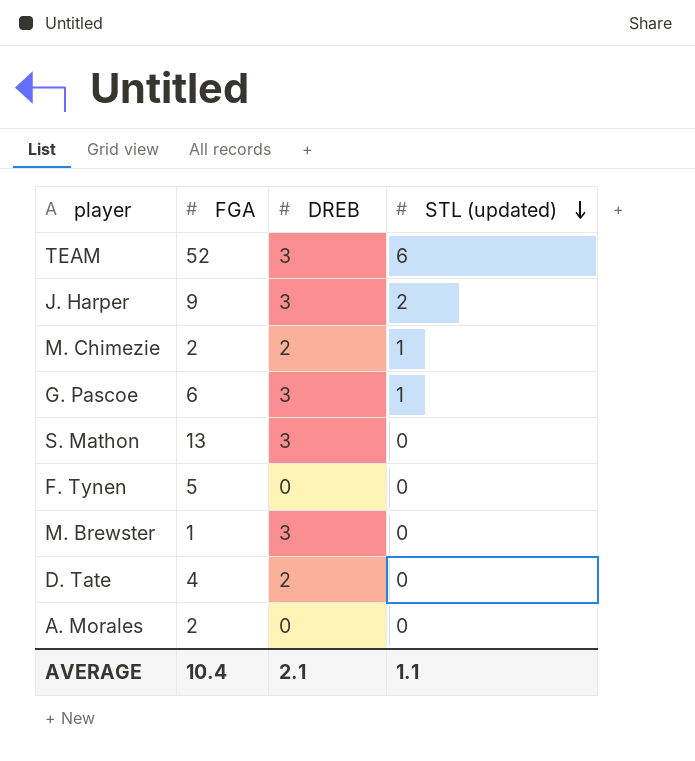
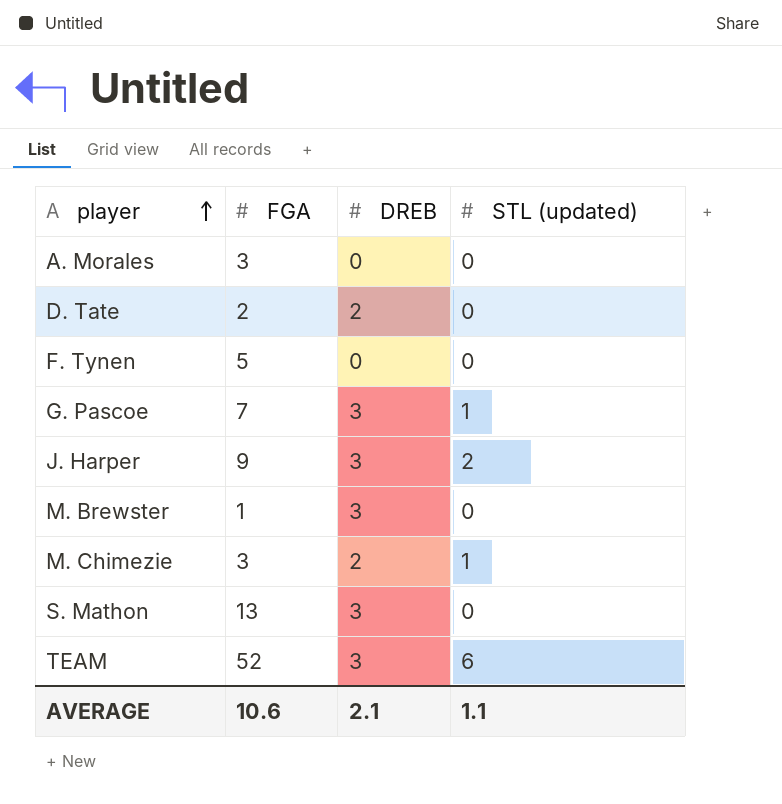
row order: STL (updated) descending -> player ascending
A. Morales | FGA: 2 -> 3
D. Tate | FGA: 4 -> 2
G. Pascoe | FGA: 6 -> 7
M. Chimezie | FGA: 2 -> 3
AVERAGE | FGA: 10.4 -> 10.6

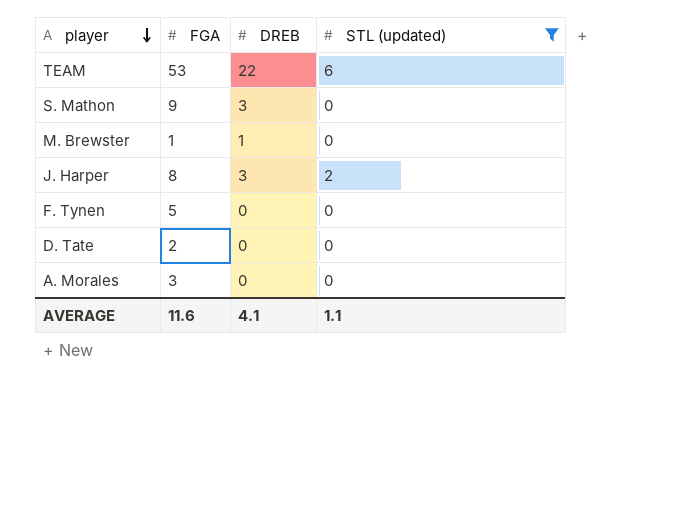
filter: none -> STL (updated) != 1
row order: player ascending -> player descending
TEAM | FGA: 52 -> 53
TEAM | DREB: 3 -> 22
S. Mathon | FGA: 13 -> 9
M. Brewster | DREB: 3 -> 1
J. Harper | FGA: 9 -> 8
D. Tate | DREB: 2 -> 0
AVERAGE | FGA: 10.6 -> 11.6
AVERAGE | DREB: 2.1 -> 4.1

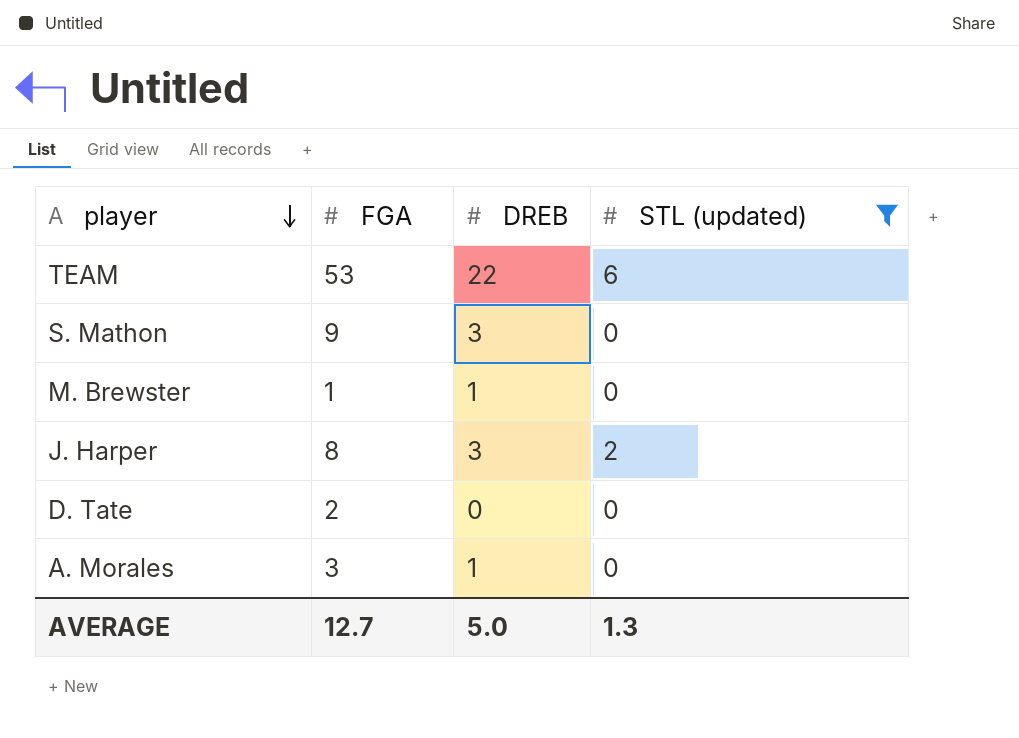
row F. Tynen: 5 | 0 | 0 -> none
A. Morales | DREB: 0 -> 1
AVERAGE | FGA: 11.6 -> 12.7
AVERAGE | DREB: 4.1 -> 5.0
AVERAGE | STL (updated): 1.1 -> 1.3

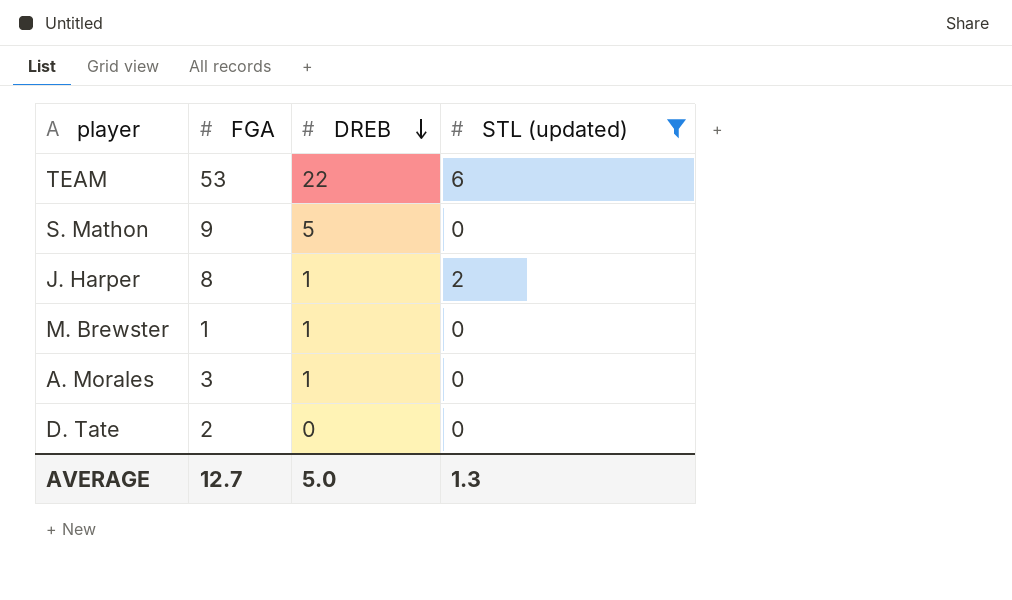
row order: player descending -> DREB descending
S. Mathon | DREB: 3 -> 5
J. Harper | DREB: 3 -> 1

